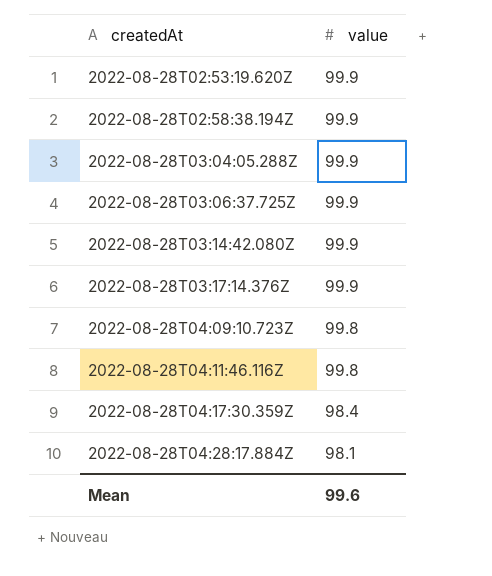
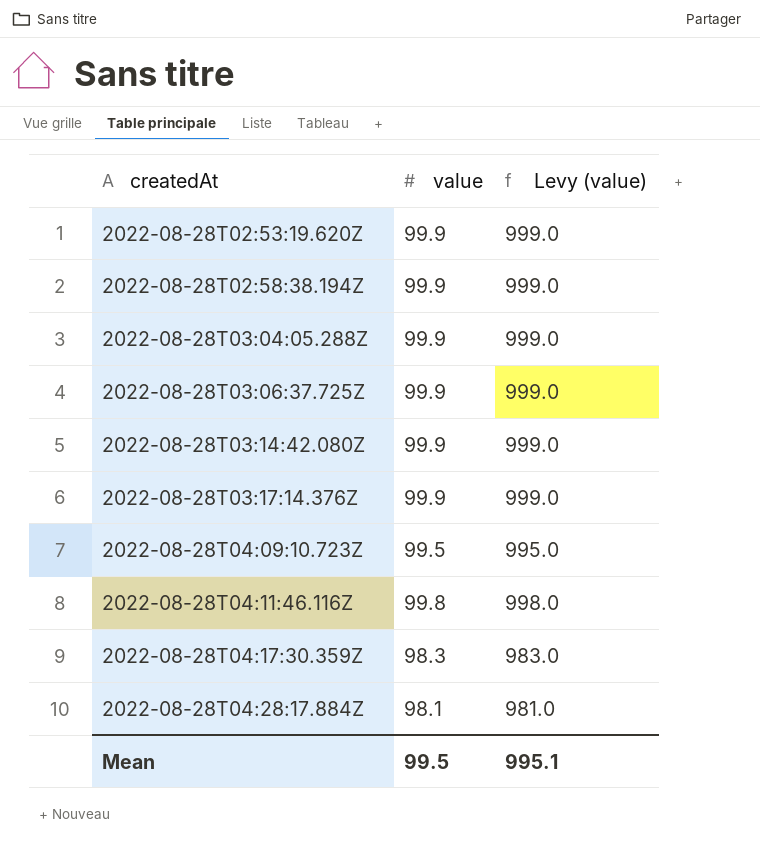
column Levy (value) | formula: none -> [value] * 10
2022-08-28T04:09:10.723Z | value: 99.8 -> 99.5
2022-08-28T04:17:30.359Z | value: 98.4 -> 98.3
Mean | value: 99.6 -> 99.5

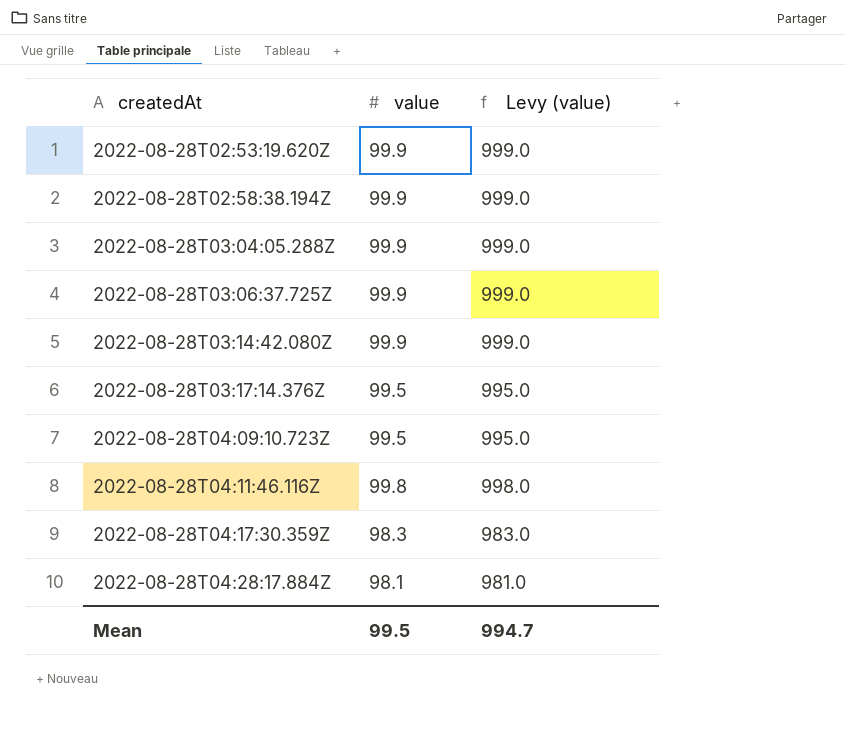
2022-08-28T03:17:14.376Z | value: 99.9 -> 99.5
2022-08-28T03:17:14.376Z | Levy (value): 999.0 -> 995.0
Mean | Levy (value): 995.1 -> 994.7

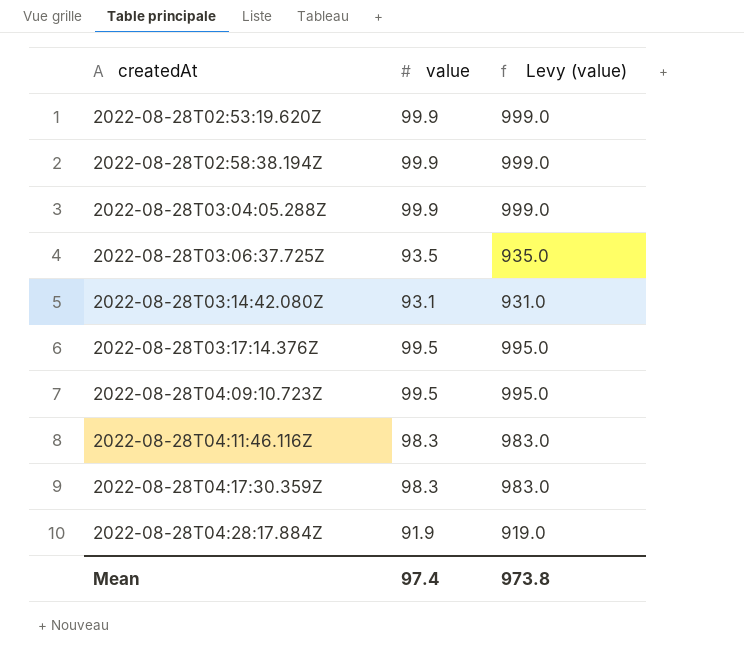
2022-08-28T03:06:37.725Z | value: 99.9 -> 93.5
2022-08-28T03:06:37.725Z | Levy (value): 999.0 -> 935.0
2022-08-28T03:14:42.080Z | value: 99.9 -> 93.1
2022-08-28T03:14:42.080Z | Levy (value): 999.0 -> 931.0
2022-08-28T04:11:46.116Z | value: 99.8 -> 98.3
2022-08-28T04:11:46.116Z | Levy (value): 998.0 -> 983.0
2022-08-28T04:28:17.884Z | value: 98.1 -> 91.9
2022-08-28T04:28:17.884Z | Levy (value): 981.0 -> 919.0
Mean | value: 99.5 -> 97.4
Mean | Levy (value): 994.7 -> 973.8

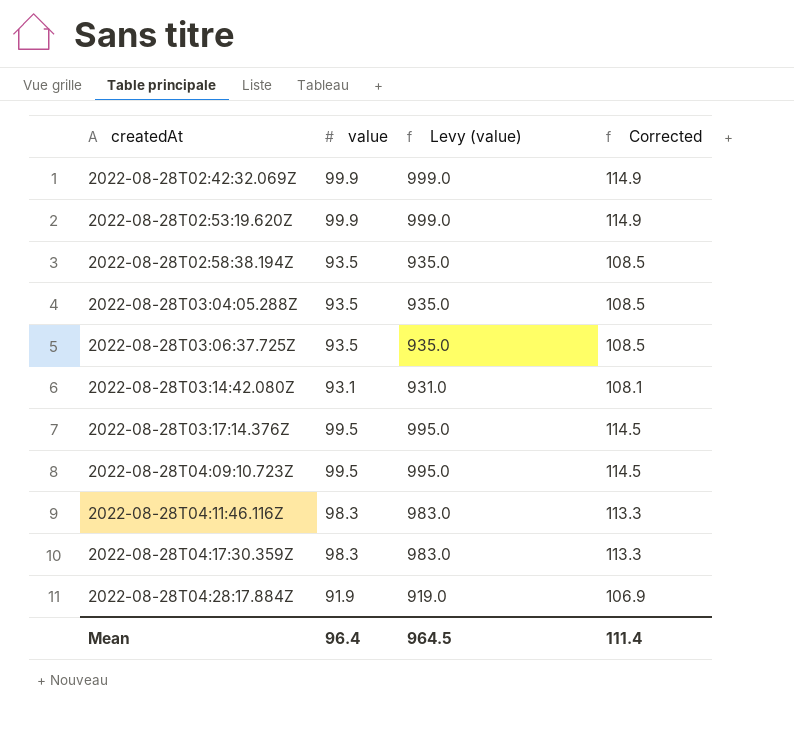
column Corrected | formula: none -> [value] + 15
row 2022-08-28T02:42:32.069Z: none -> 99.9 | 999.0 | 114.9
2022-08-28T02:58:38.194Z | value: 99.9 -> 93.5
2022-08-28T02:58:38.194Z | Levy (value): 999.0 -> 935.0
2022-08-28T03:04:05.288Z | value: 99.9 -> 93.5
2022-08-28T03:04:05.288Z | Levy (value): 999.0 -> 935.0
Mean | value: 97.4 -> 96.4
Mean | Levy (value): 973.8 -> 964.5

